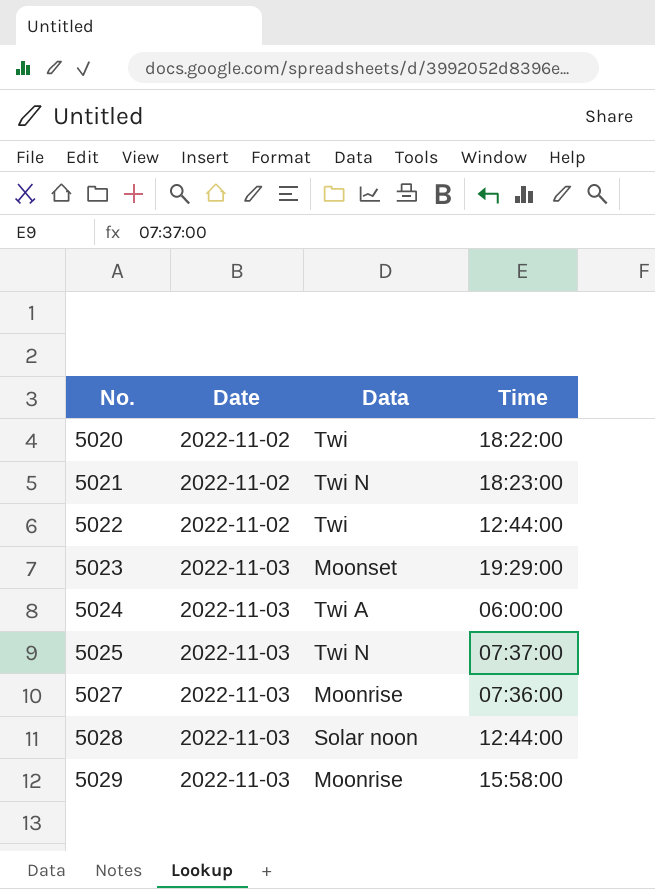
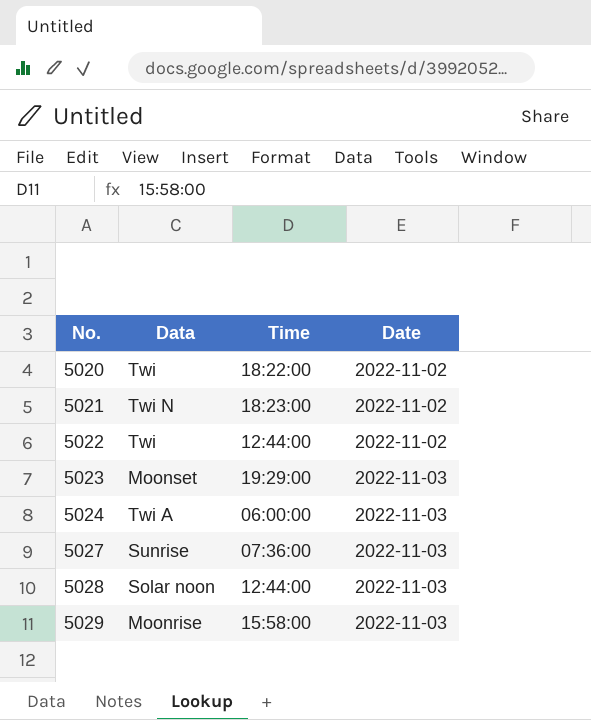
column Date | position: 2 -> 4
row 5025: 2022-11-03 | Twi N | 07:37:00 -> none
5027 | Data: Moonrise -> Sunrise

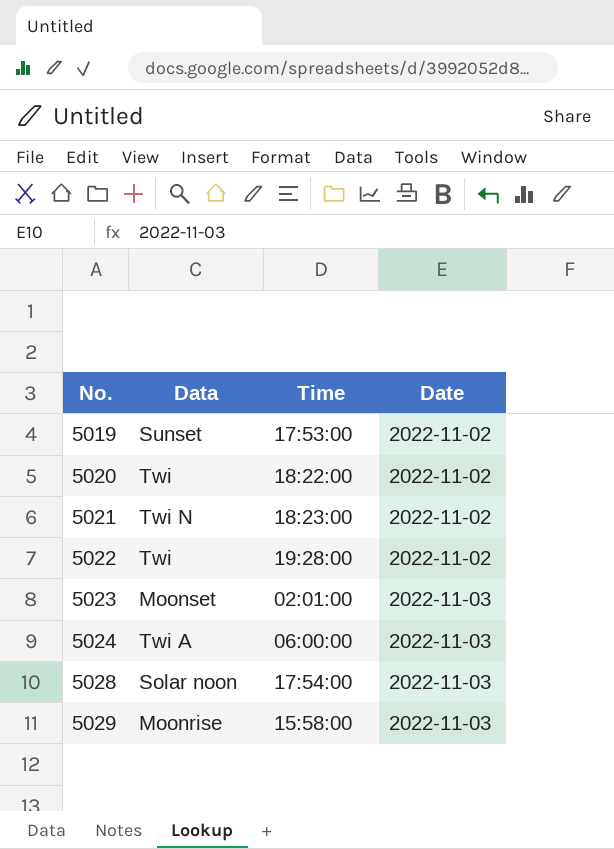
row 5027: Sunrise | 07:36:00 | 2022-11-03 -> none
row 5019: none -> Sunset | 17:53:00 | 2022-11-02
5022 | Time: 12:44:00 -> 19:28:00
5023 | Time: 19:29:00 -> 02:01:00
5028 | Time: 12:44:00 -> 17:54:00

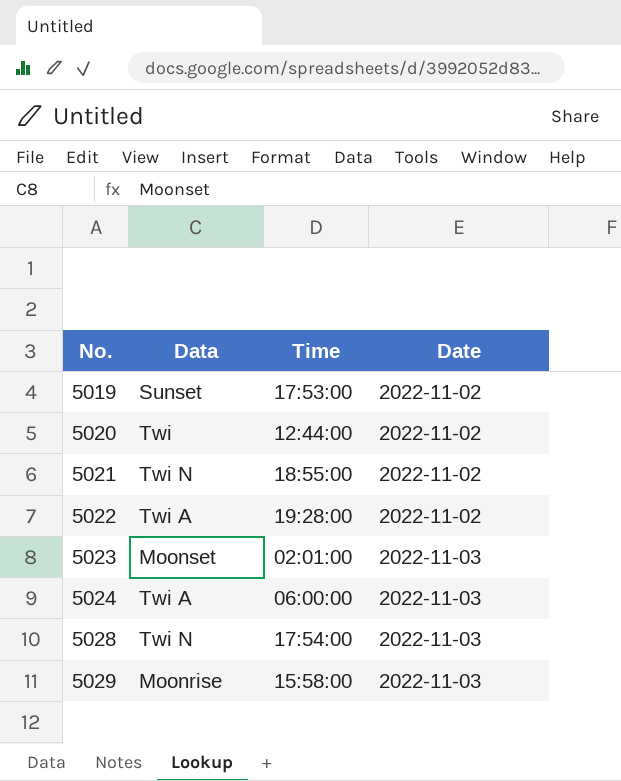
5020 | Time: 18:22:00 -> 12:44:00
5021 | Time: 18:23:00 -> 18:55:00
5022 | Data: Twi -> Twi A
5028 | Data: Solar noon -> Twi N

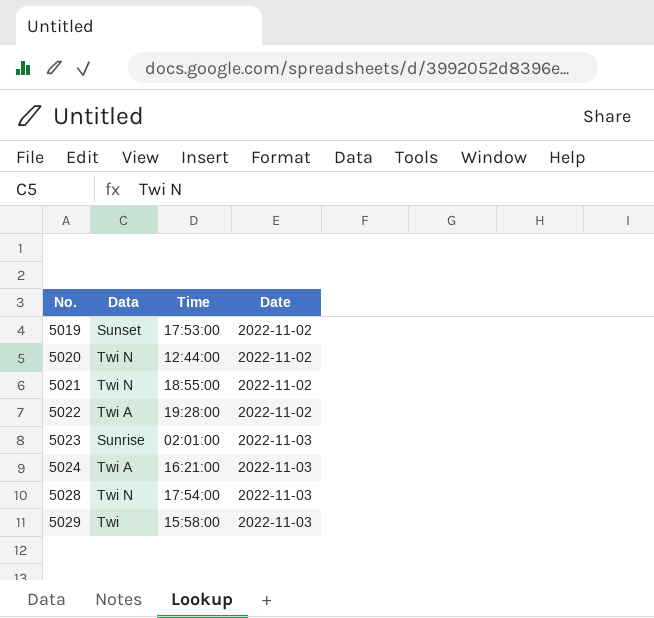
5020 | Data: Twi -> Twi N
5023 | Data: Moonset -> Sunrise
5024 | Time: 06:00:00 -> 16:21:00
5029 | Data: Moonrise -> Twi

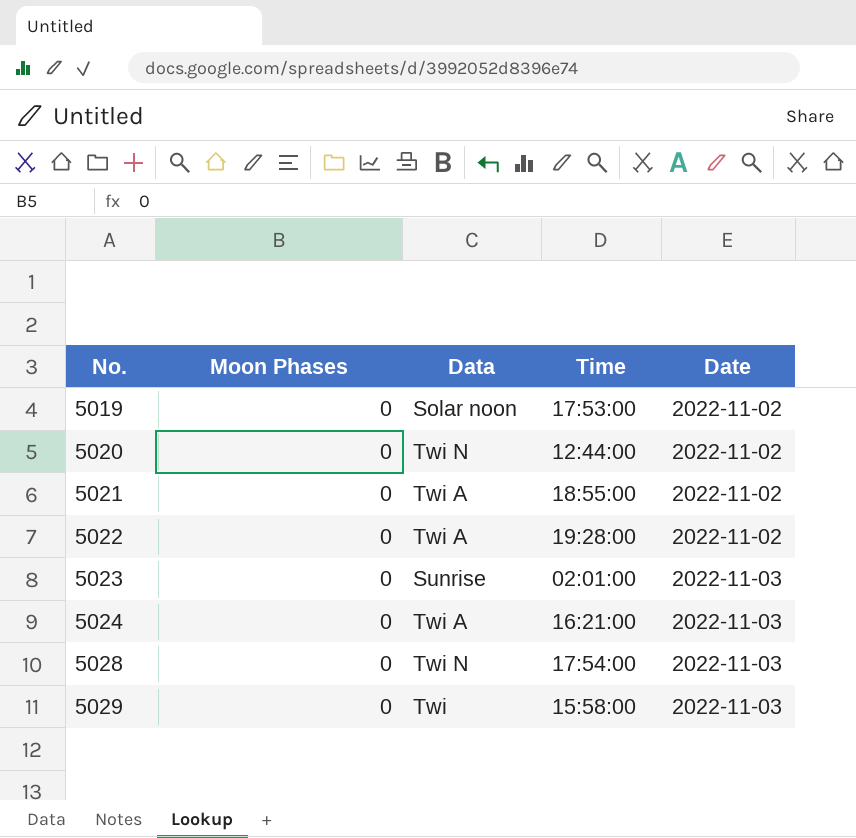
column Moon Phases | position: none -> 2
5019 | Data: Sunset -> Solar noon
5021 | Data: Twi N -> Twi A

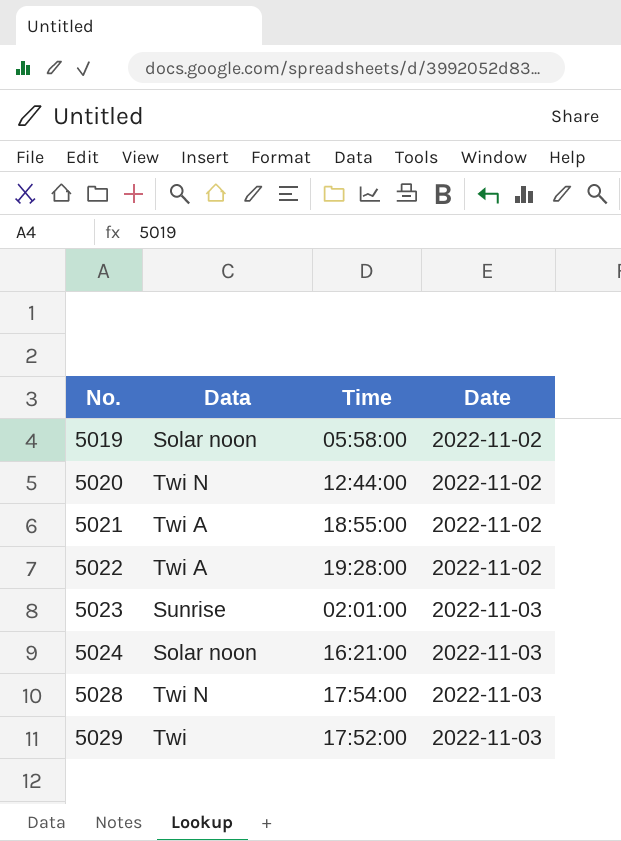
column Moon Phases | position: 2 -> none
5019 | Time: 17:53:00 -> 05:58:00
5024 | Data: Twi A -> Solar noon
5029 | Time: 15:58:00 -> 17:52:00

